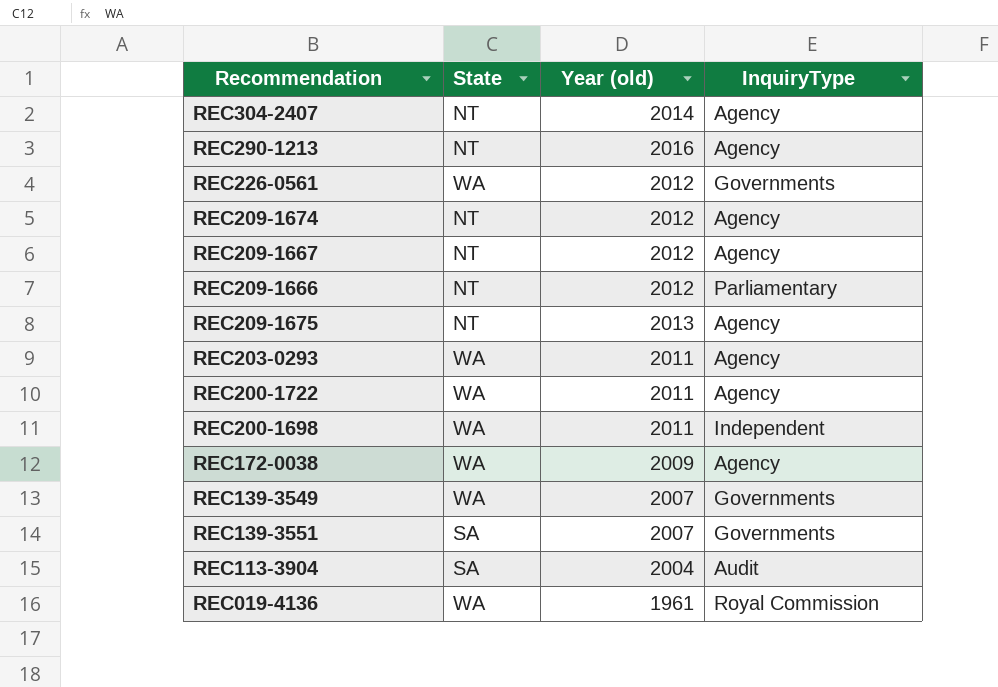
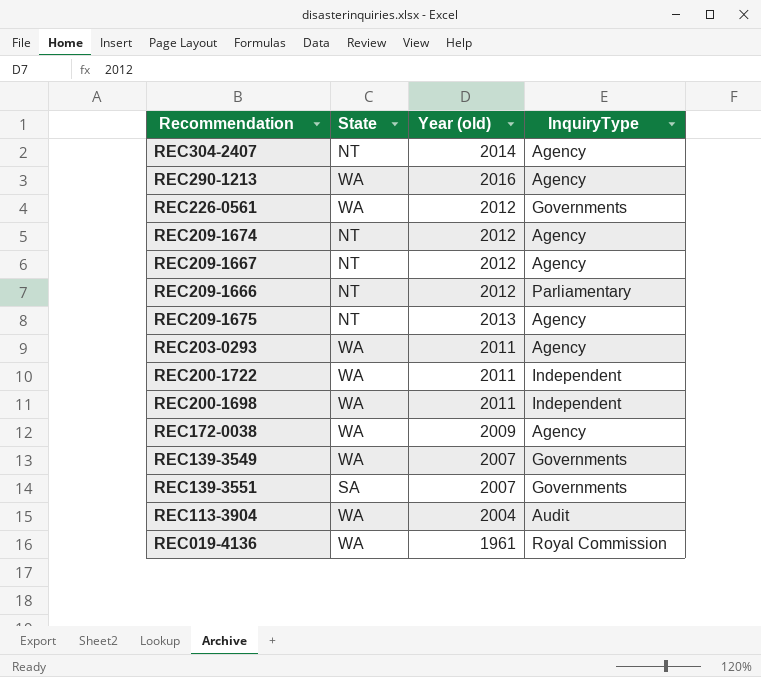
REC290-1213 | State: NT -> WA
REC200-1722 | InquiryType: Agency -> Independent
REC113-3904 | State: SA -> WA

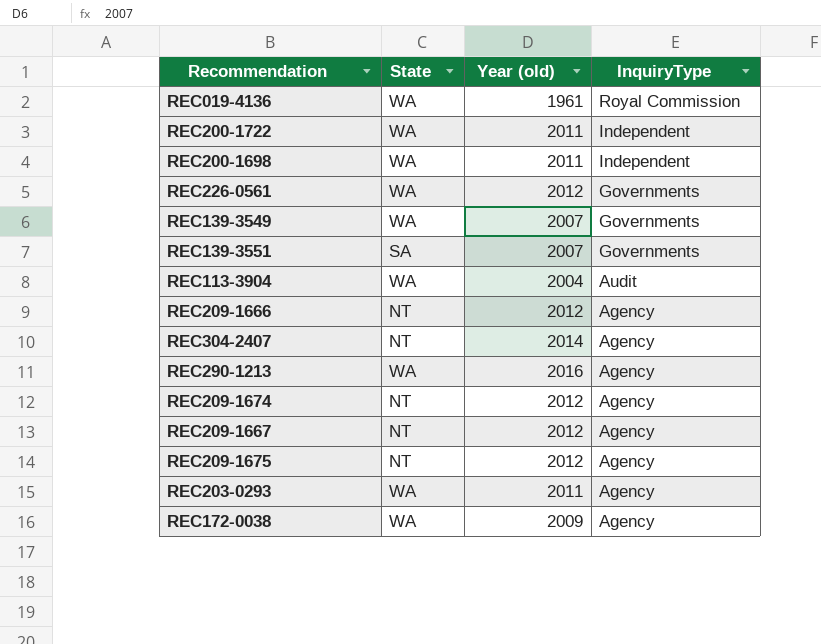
row order: none -> InquiryType descending
REC209-1666 | InquiryType: Parliamentary -> Agency
REC209-1675 | Year (old): 2013 -> 2012

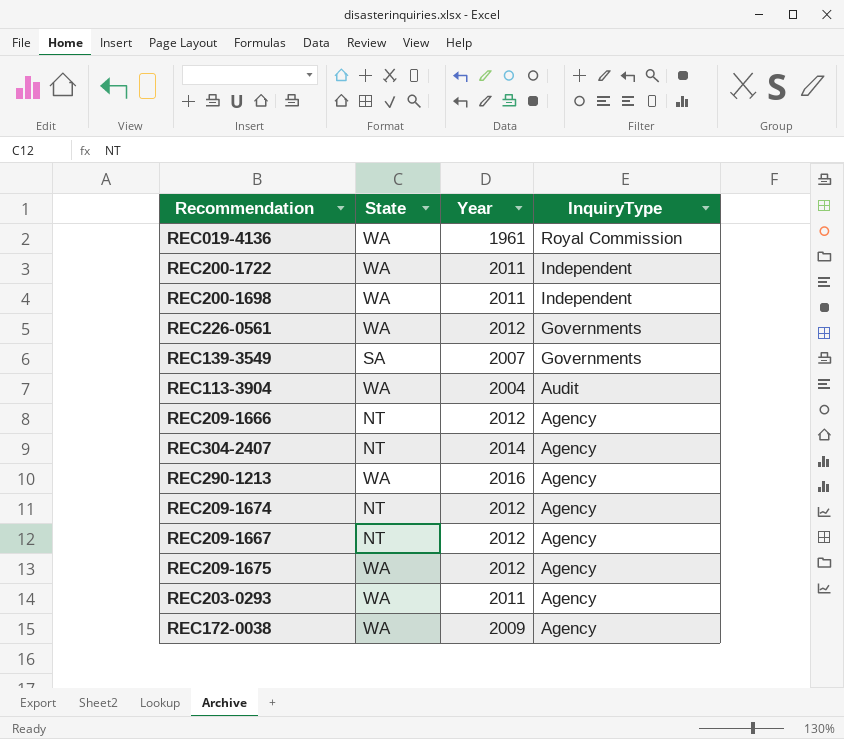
column name: Year (old) -> Year
row REC139-3551: SA | 2007 | Governments -> none
REC139-3549 | State: WA -> SA
REC209-1675 | State: NT -> WA

